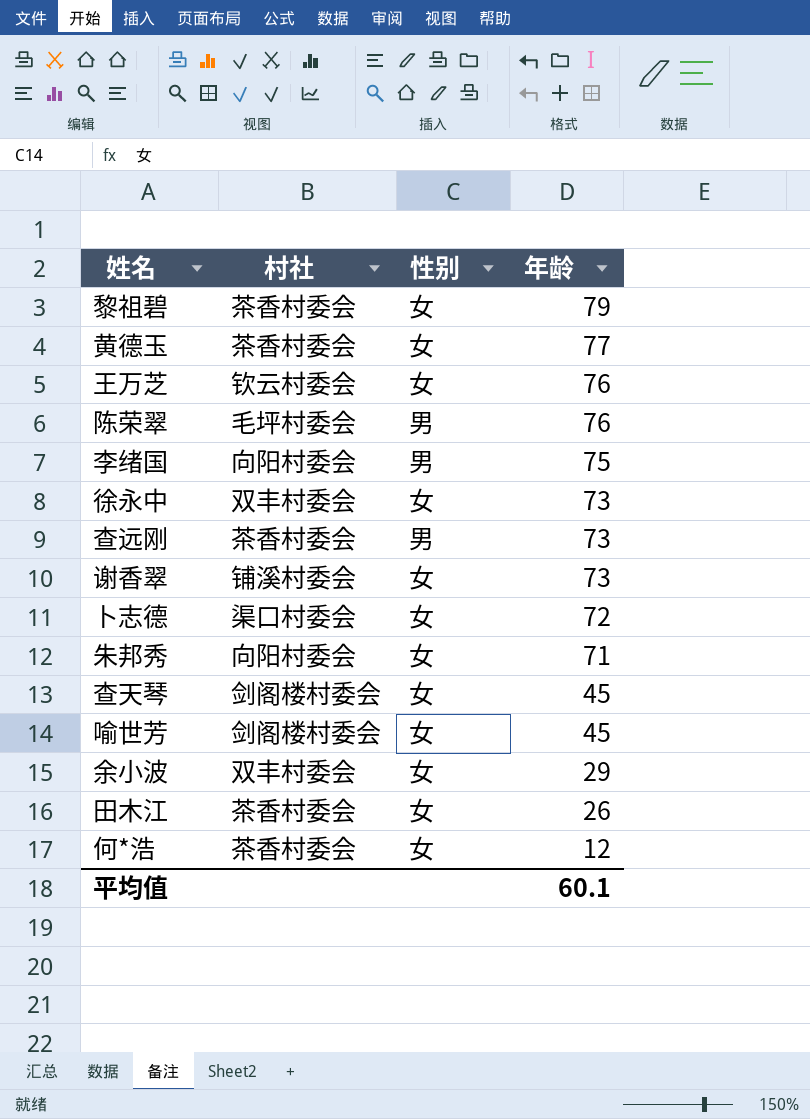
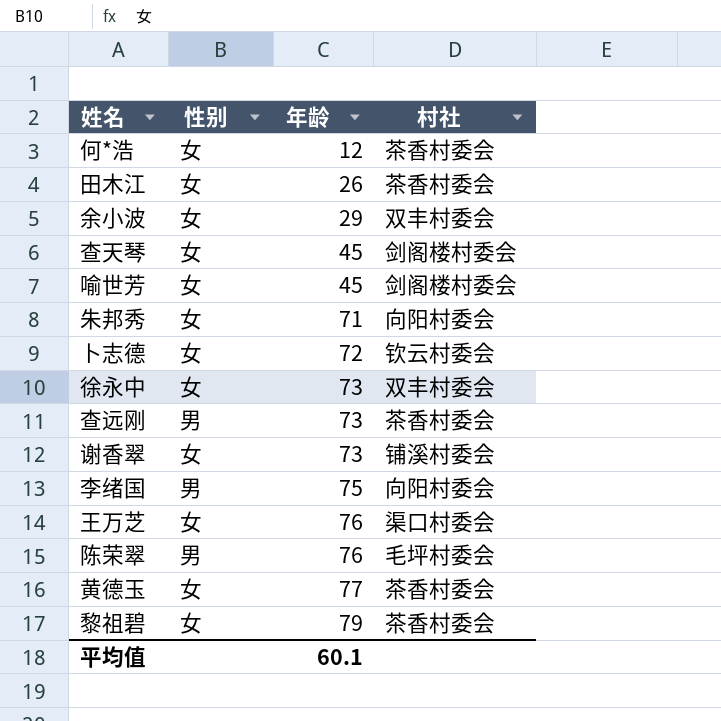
row order: 年龄 descending -> 年龄 ascending
column 村社 | position: 2 -> 4
卜志德 | 村社: 渠口村委会 -> 钦云村委会
王万芝 | 村社: 钦云村委会 -> 渠口村委会

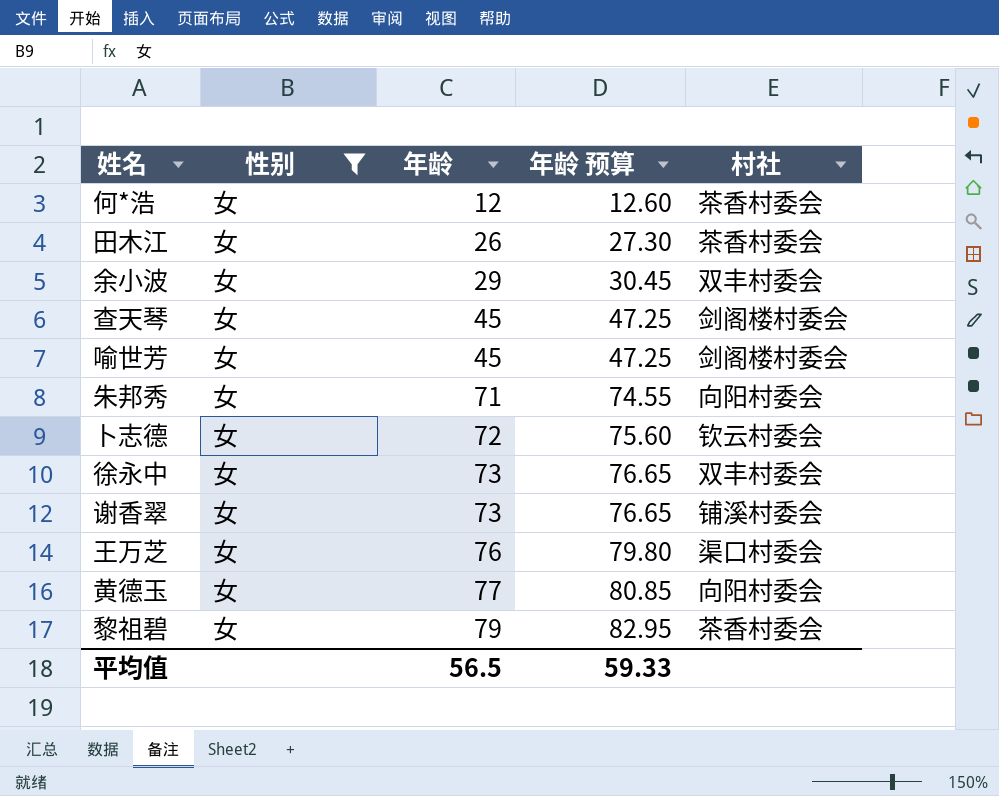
filter: none -> 性别 = 女
column 年龄 预算 | formula: none -> [年龄] * 1.05
黄德玉 | 村社: 茶香村委会 -> 向阳村委会
平均值 | 年龄: 60.1 -> 56.5

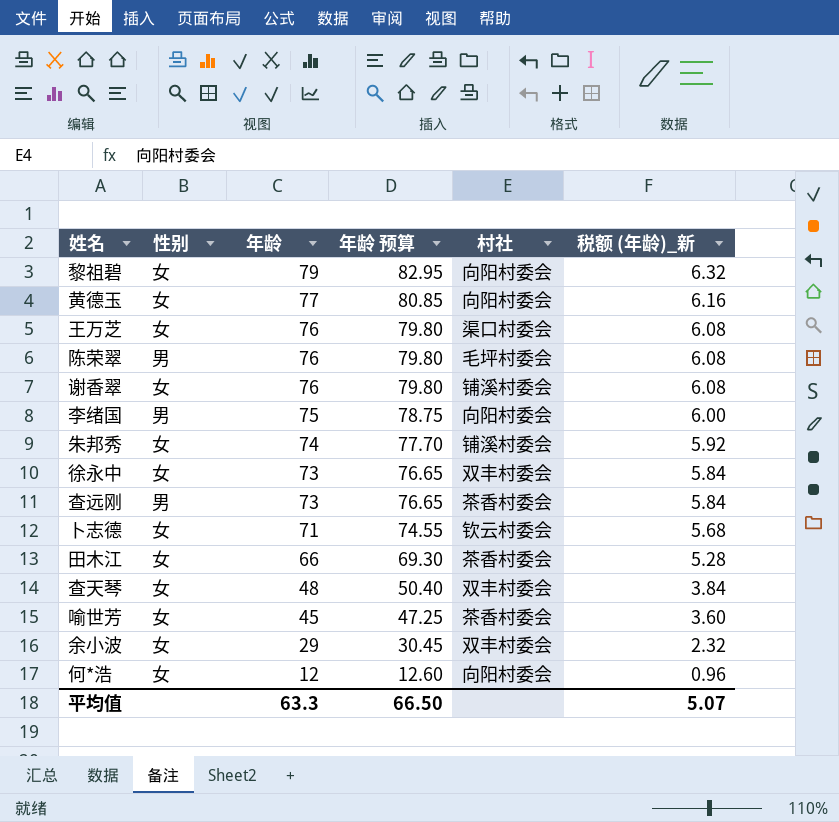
filter: 性别 = 女 -> none
row order: 年龄 ascending -> 年龄 descending
column 税额 (年龄)_新 | formula: none -> [年龄] * 0.08
黎祖碧 | 村社: 茶香村委会 -> 向阳村委会
谢香翠 | 年龄: 73 -> 76
谢香翠 | 年龄 预算: 76.65 -> 79.80
朱邦秀 | 年龄: 71 -> 74
朱邦秀 | 年龄 预算: 74.55 -> 77.70
朱邦秀 | 村社: 向阳村委会 -> 铺溪村委会
卜志德 | 年龄: 72 -> 71
卜志德 | 年龄 预算: 75.60 -> 74.55
田木江 | 年龄: 26 -> 66
田木江 | 年龄 预算: 27.30 -> 69.30
查天琴 | 年龄: 45 -> 48
查天琴 | 年龄 预算: 47.25 -> 50.40
查天琴 | 村社: 剑阁楼村委会 -> 双丰村委会
喻世芳 | 村社: 剑阁楼村委会 -> 茶香村委会
何*浩 | 村社: 茶香村委会 -> 向阳村委会
平均值 | 年龄: 56.5 -> 63.3
平均值 | 年龄 预算: 59.33 -> 66.50

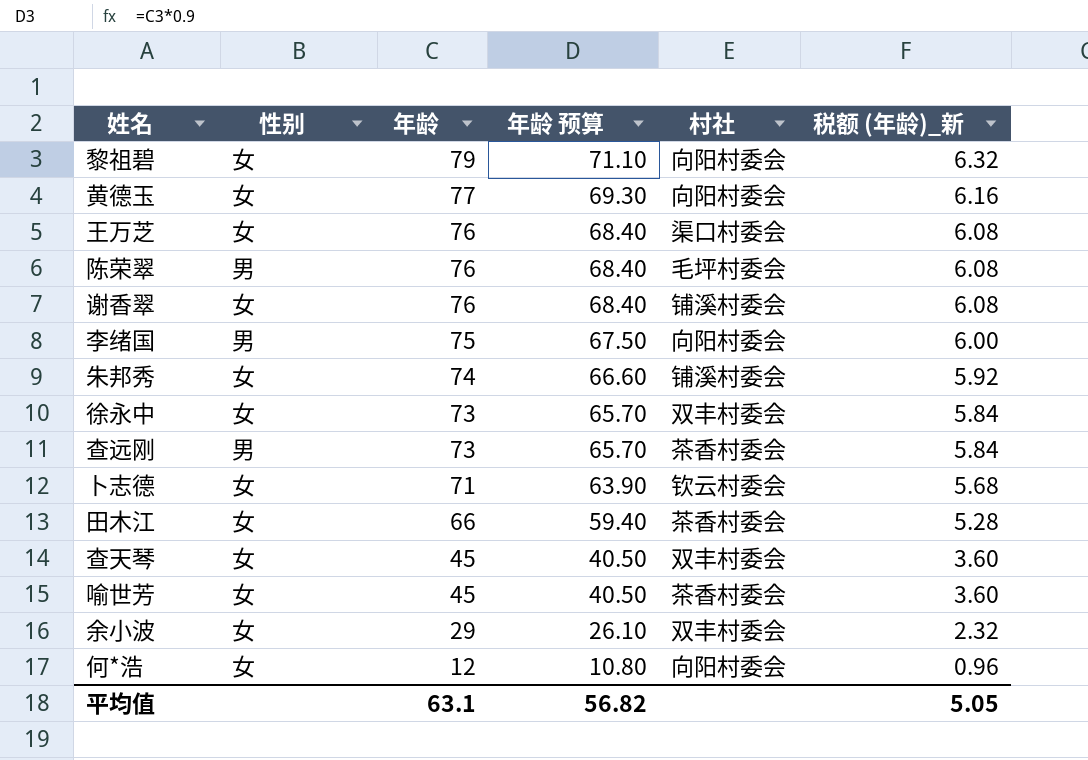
column 年龄 预算 | formula: [年龄] * 1.05 -> [年龄] * 0.9
查天琴 | 年龄: 48 -> 45
查天琴 | 税额 (年龄)_新: 3.84 -> 3.60
平均值 | 年龄: 63.3 -> 63.1
平均值 | 年龄 预算: 66.50 -> 56.82
平均值 | 税额 (年龄)_新: 5.07 -> 5.05

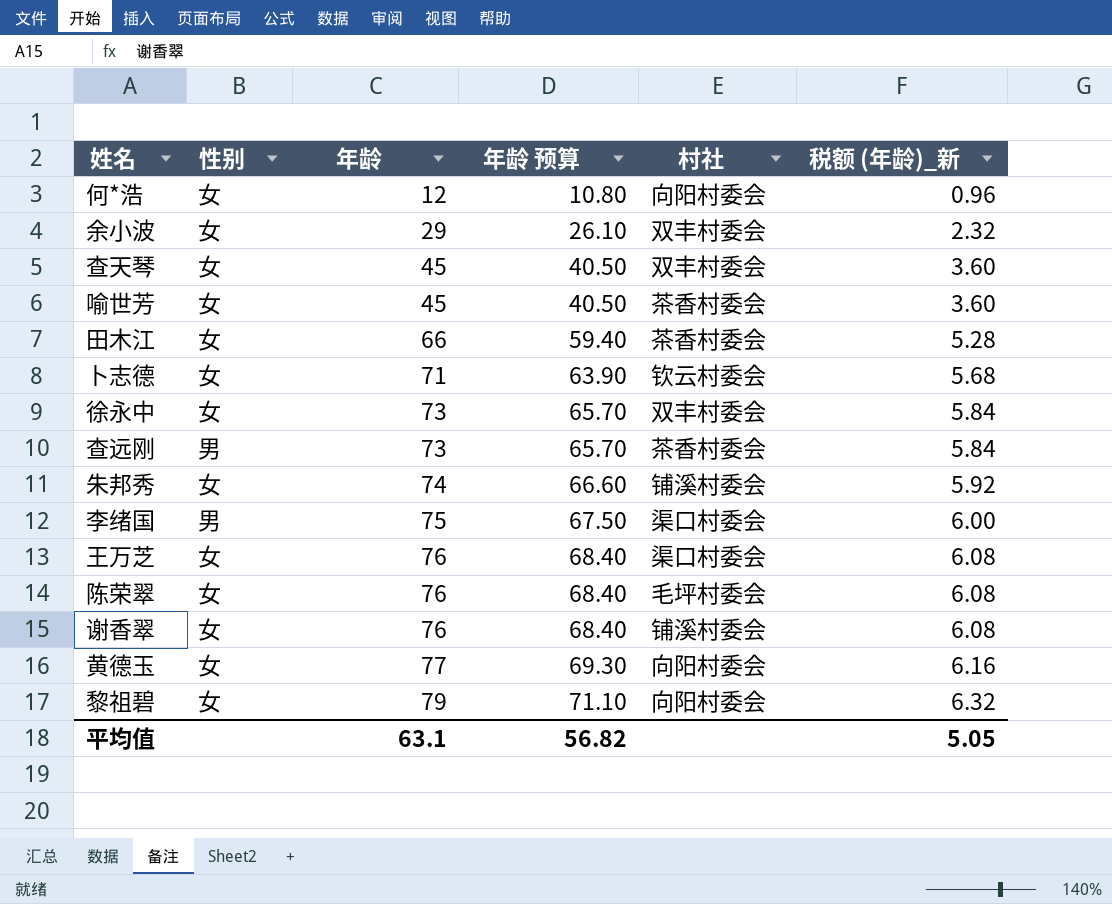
row order: 年龄 descending -> 年龄 ascending
李绪国 | 村社: 向阳村委会 -> 渠口村委会
陈荣翠 | 性别: 男 -> 女

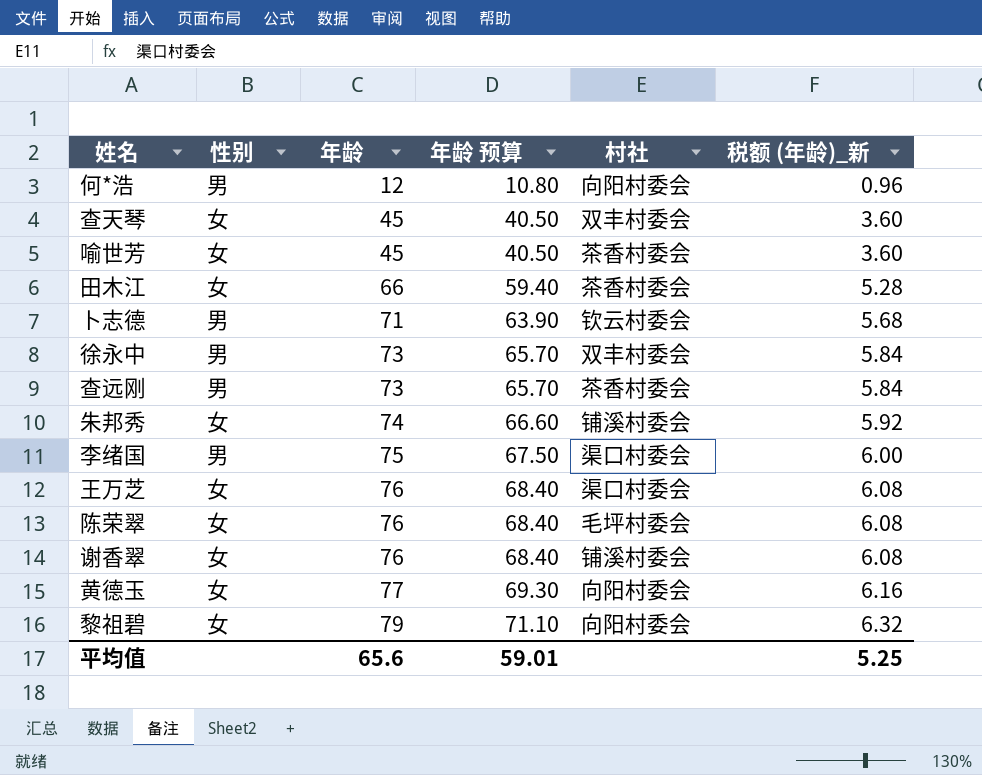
row 余小波: 女 | 29 | 26.10 | 双丰村委会 | 2.32 -> none
何*浩 | 性别: 女 -> 男
卜志德 | 性别: 女 -> 男
徐永中 | 性别: 女 -> 男
平均值 | 年龄: 63.1 -> 65.6
平均值 | 年龄 预算: 56.82 -> 59.01
平均值 | 税额 (年龄)_新: 5.05 -> 5.25

